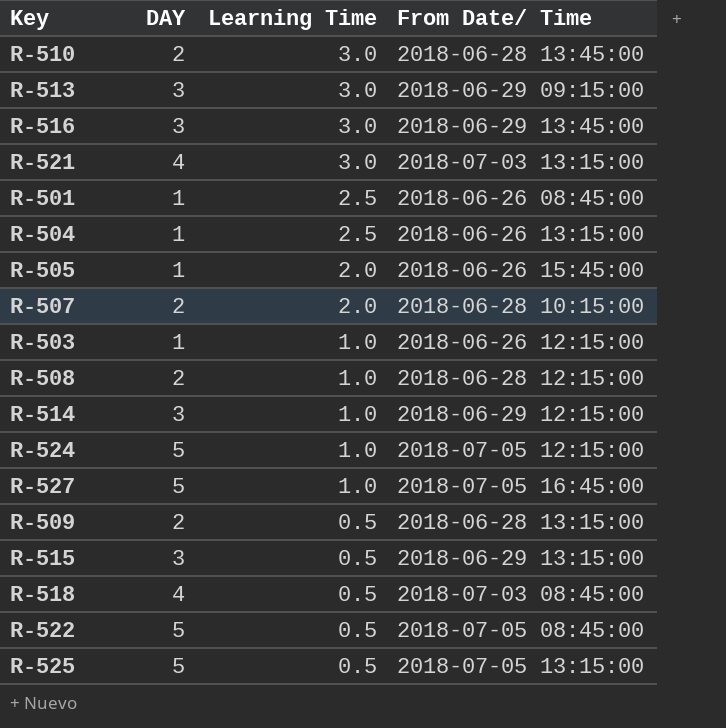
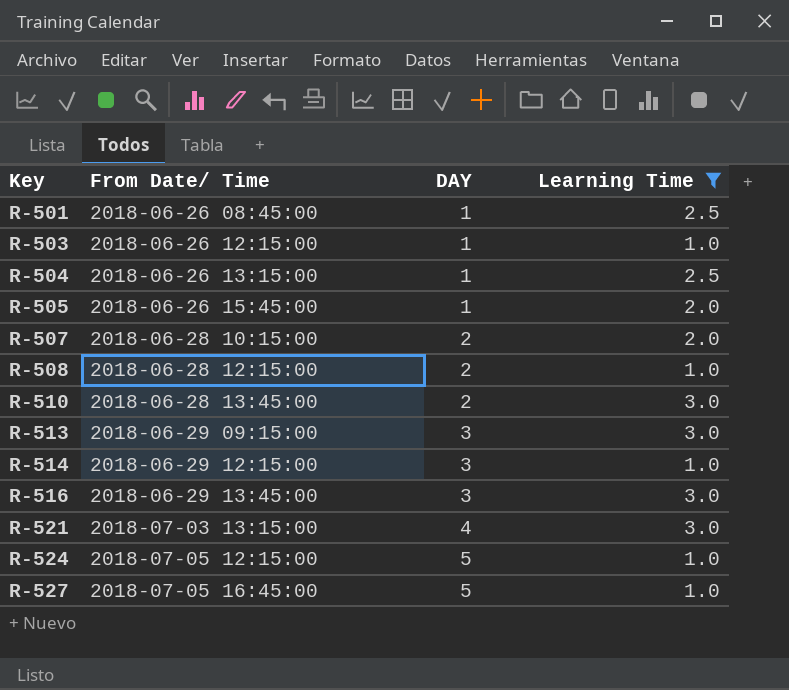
filter: none -> Learning Time != 0.5
row order: Learning Time descending -> Key ascending
column From Date/ Time | position: 4 -> 2

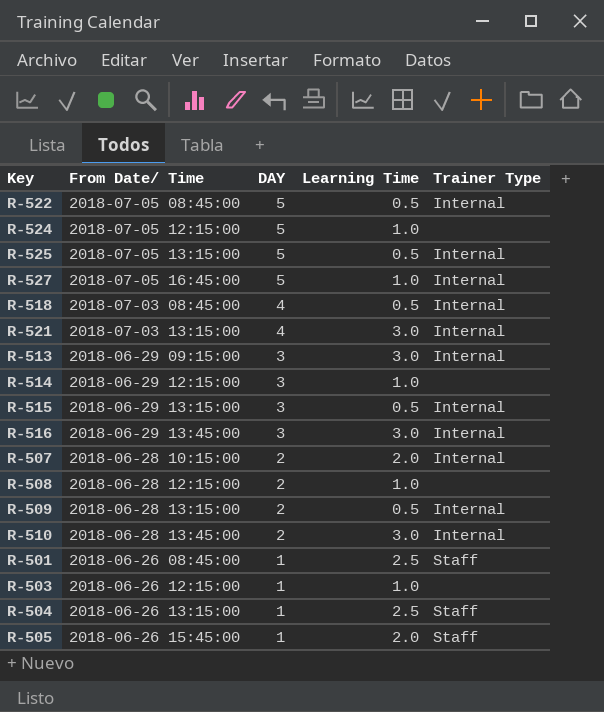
filter: Learning Time != 0.5 -> none
row order: Key ascending -> DAY descending
column Trainer Type | position: none -> 5

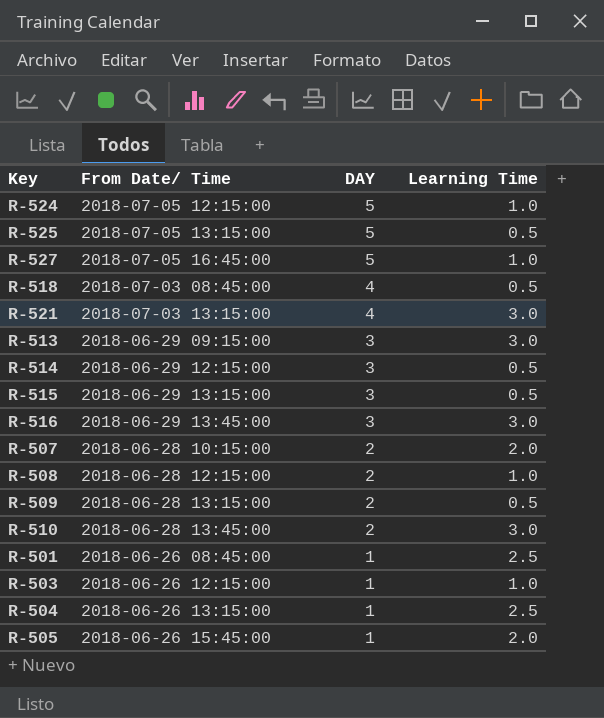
column Trainer Type | position: 5 -> none
row R-522: 2018-07-05 08:45:00 | 5 | 0.5 | Internal -> none
R-514 | Learning Time: 1.0 -> 0.5

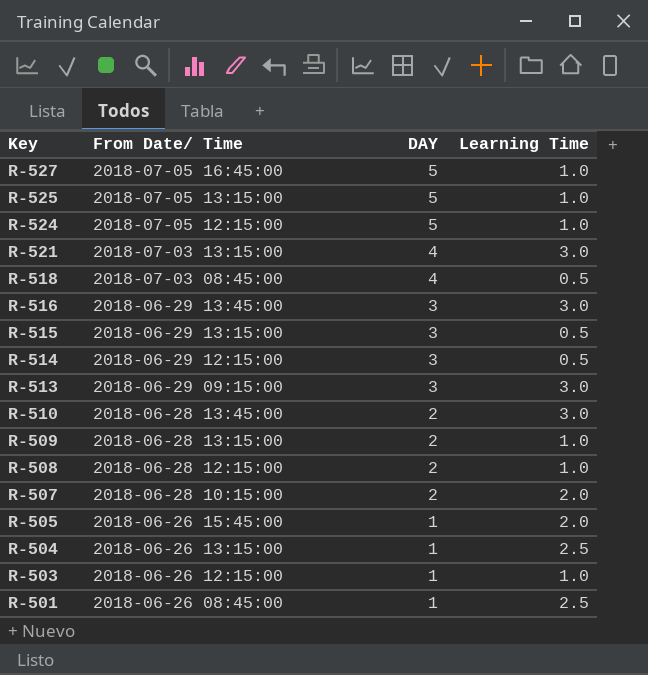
row order: DAY descending -> Key descending
R-525 | Learning Time: 0.5 -> 1.0
R-509 | Learning Time: 0.5 -> 1.0

